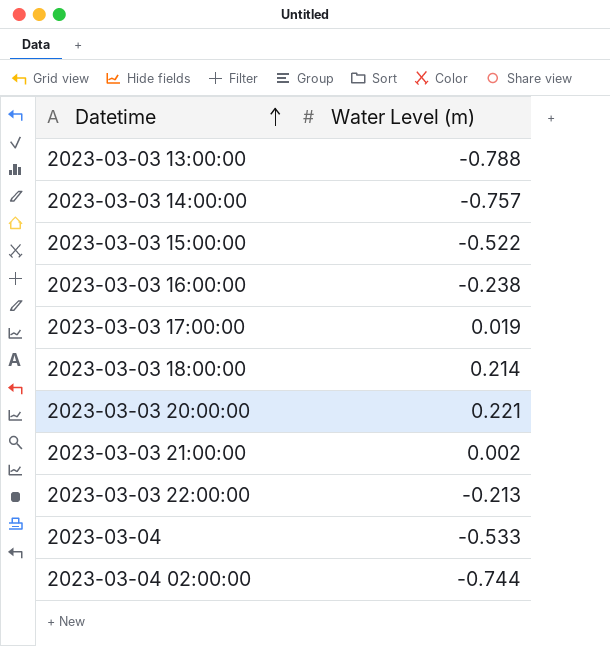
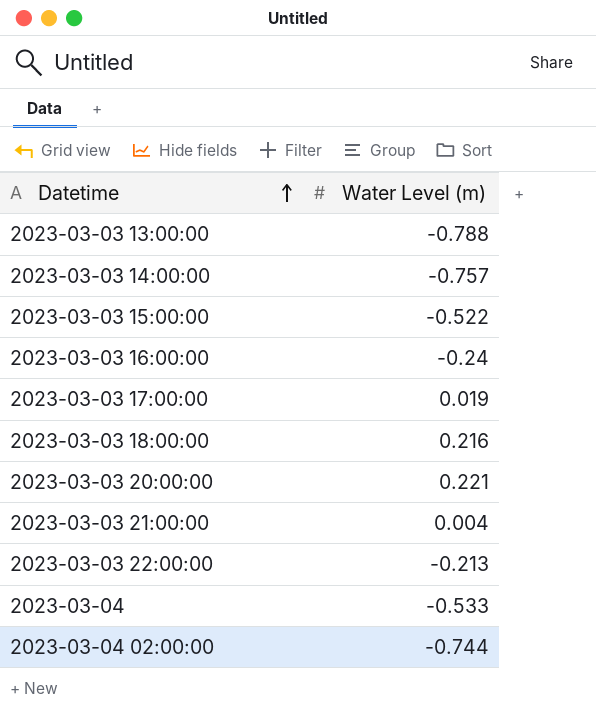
2023-03-03 16:00:00 | Water Level (m): -0.238 -> -0.24
2023-03-03 18:00:00 | Water Level (m): 0.214 -> 0.216
2023-03-03 21:00:00 | Water Level (m): 0.002 -> 0.004

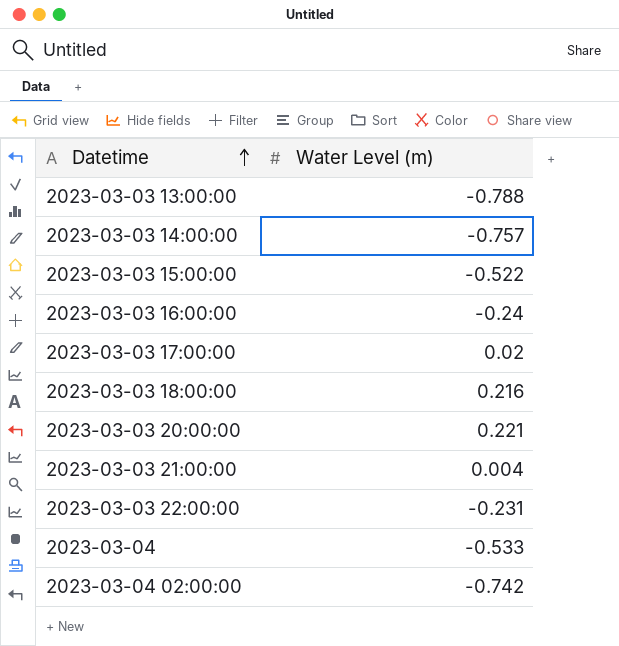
2023-03-03 17:00:00 | Water Level (m): 0.019 -> 0.02
2023-03-03 22:00:00 | Water Level (m): -0.213 -> -0.231
2023-03-04 02:00:00 | Water Level (m): -0.744 -> -0.742

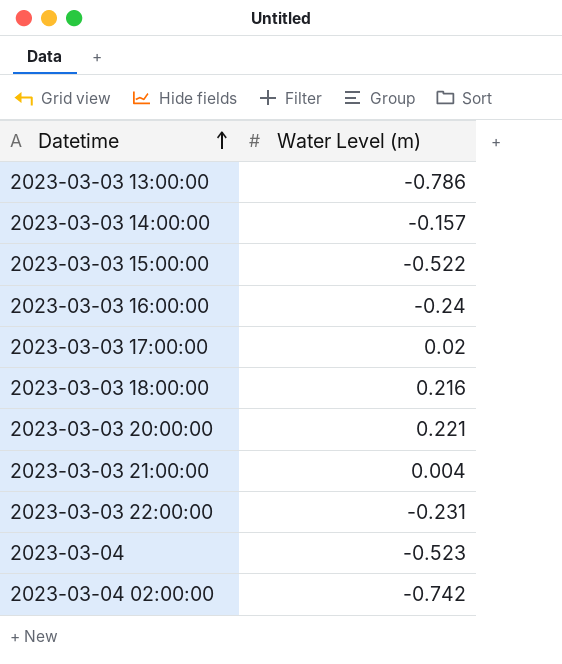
2023-03-03 13:00:00 | Water Level (m): -0.788 -> -0.786
2023-03-03 14:00:00 | Water Level (m): -0.757 -> -0.157
2023-03-04 | Water Level (m): -0.533 -> -0.523

